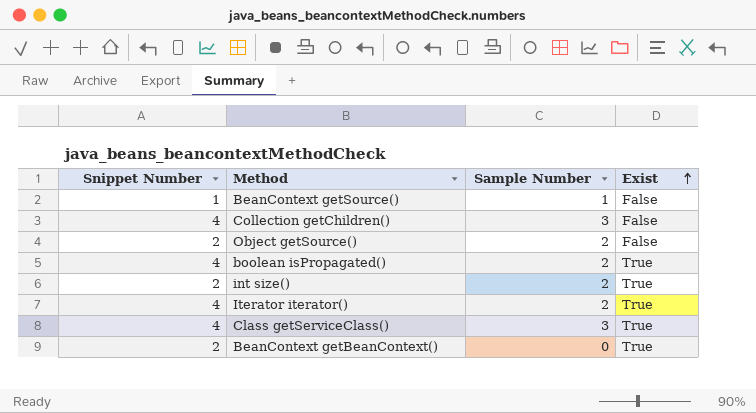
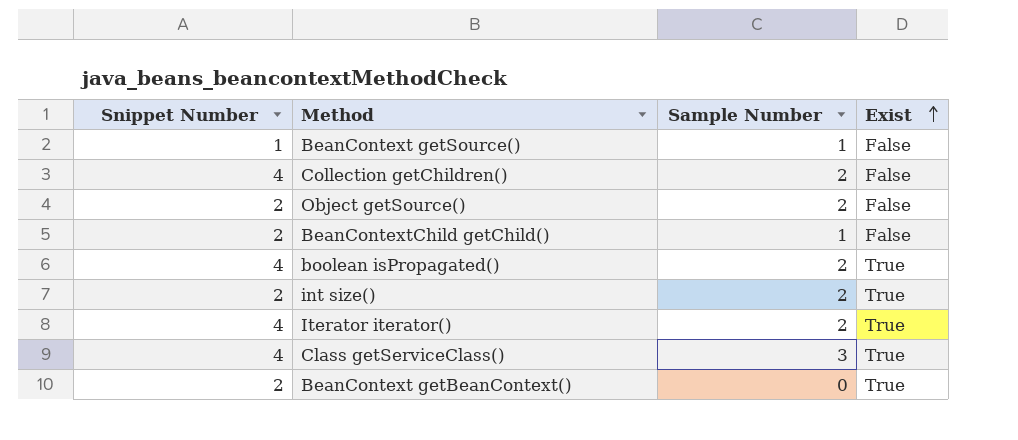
Collection getChildren() | Sample Number: 3 -> 2
row BeanContextChild getChild(): none -> 2 | 1 | False

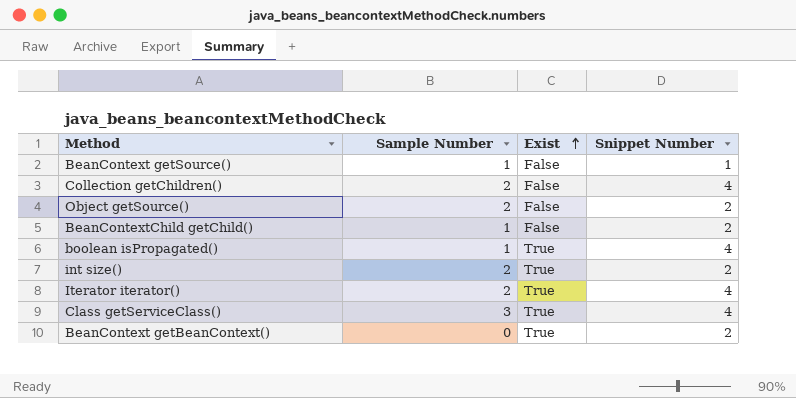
column Snippet Number | position: 1 -> 4
boolean isPropagated() | Sample Number: 2 -> 1

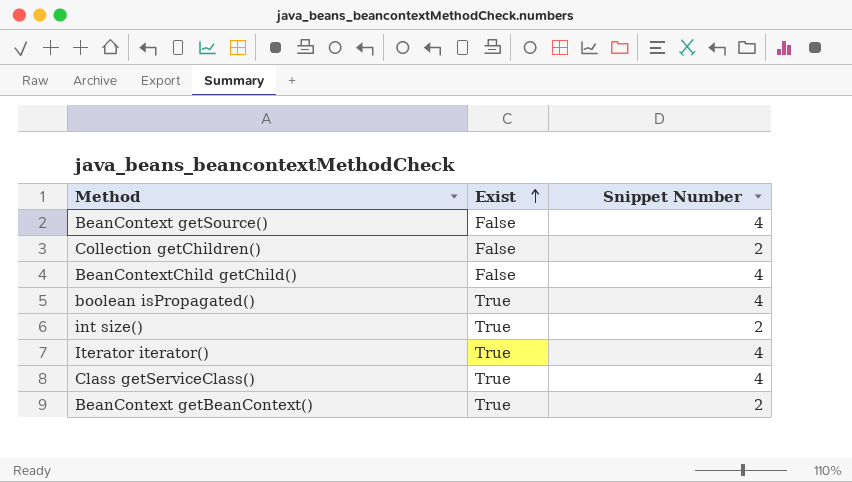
column Sample Number | position: 2 -> none
row Object getSource(): 2 | False | 2 -> none
BeanContext getSource() | Snippet Number: 1 -> 4
Collection getChildren() | Snippet Number: 4 -> 2
BeanContextChild getChild() | Snippet Number: 2 -> 4

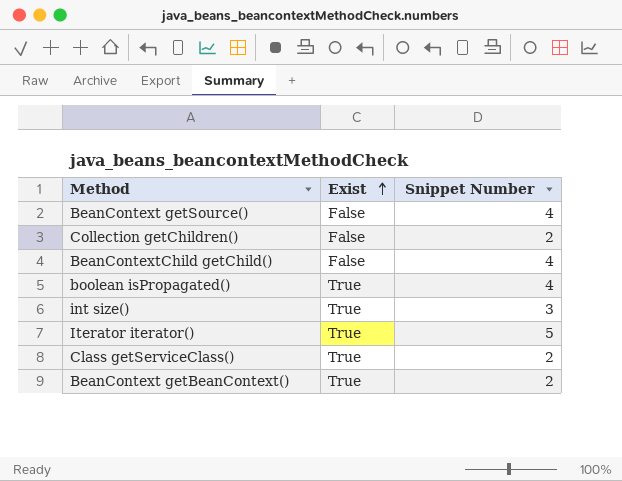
int size() | Snippet Number: 2 -> 3
Iterator iterator() | Snippet Number: 4 -> 5
Class getServiceClass() | Snippet Number: 4 -> 2

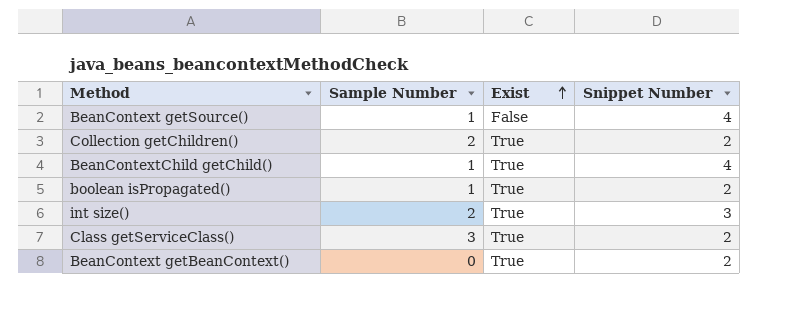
column Sample Number | position: none -> 2
row Iterator iterator(): True | 5 -> none
Collection getChildren() | Exist: False -> True
BeanContextChild getChild() | Exist: False -> True
boolean isPropagated() | Snippet Number: 4 -> 2

